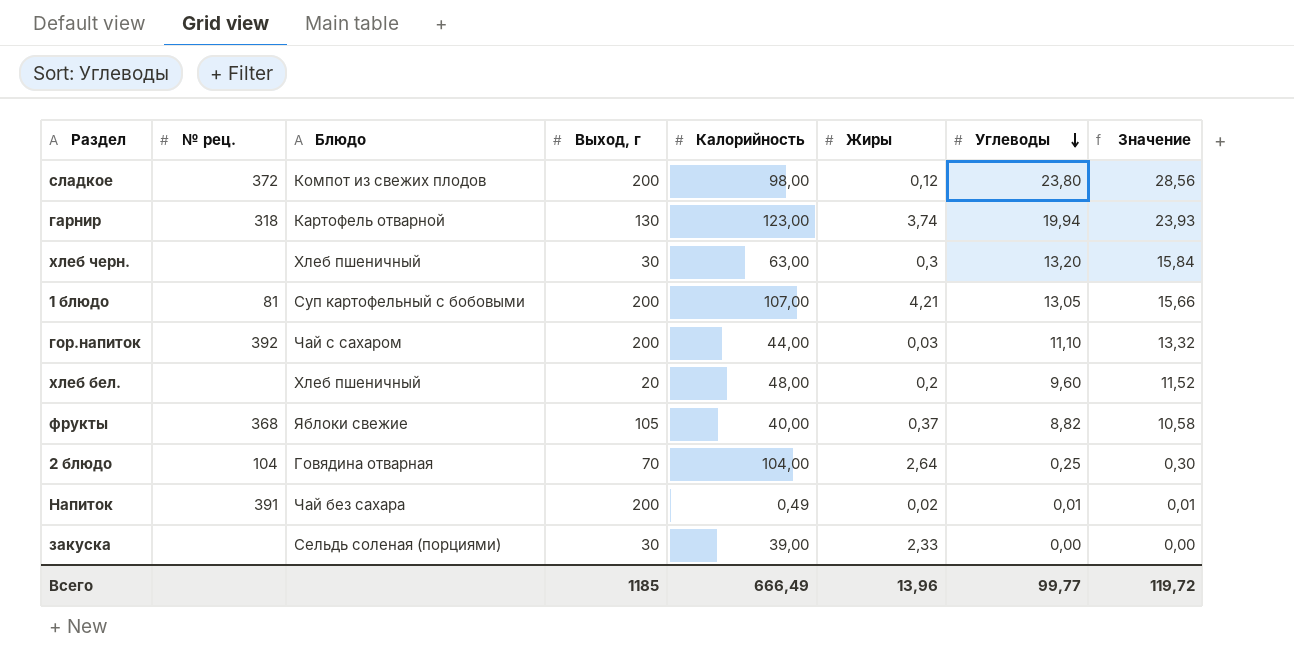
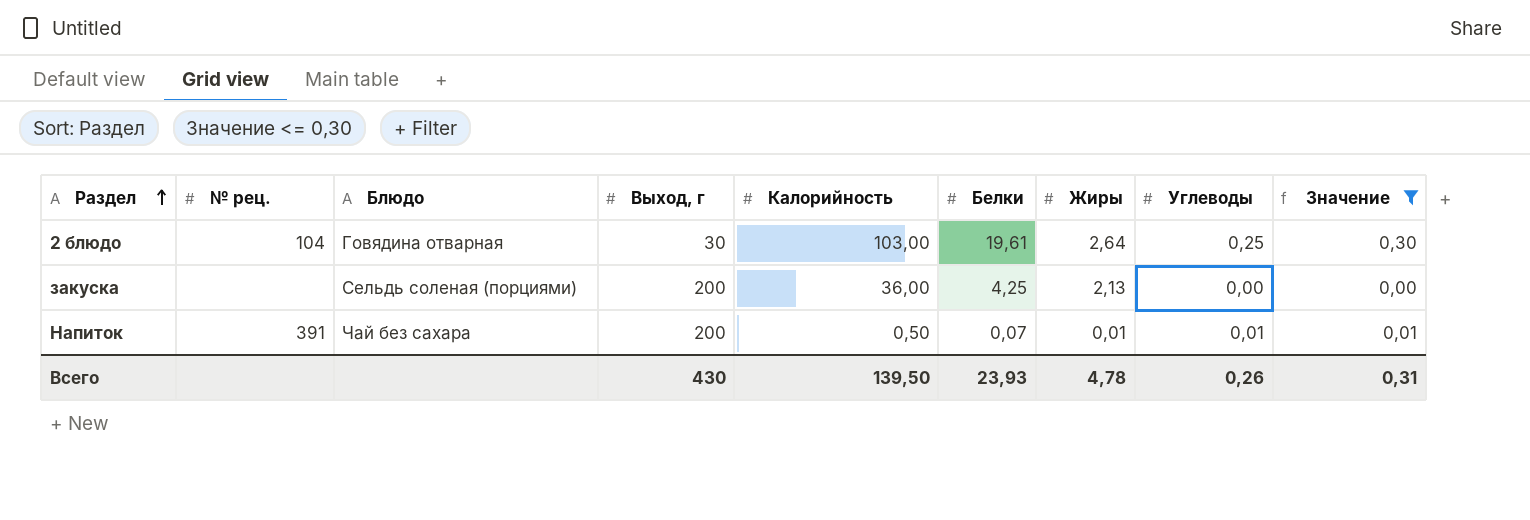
filter: none -> Значение <= 0,30
row order: Углеводы descending -> Раздел ascending
column Белки | position: none -> 6
2 блюдо | Выход, г: 70 -> 30
2 блюдо | Калорийность: 104,00 -> 103,00
закуска | Выход, г: 30 -> 200
закуска | Калорийность: 39,00 -> 36,00
закуска | Жиры: 2,33 -> 2,13
Напиток | Калорийность: 0,49 -> 0,50
Напиток | Жиры: 0,02 -> 0,01
Всего | Выход, г: 1185 -> 430
Всего | Калорийность: 666,49 -> 139,50
Всего | Жиры: 13,96 -> 4,78
Всего | Углеводы: 99,77 -> 0,26
Всего | Значение: 119,72 -> 0,31

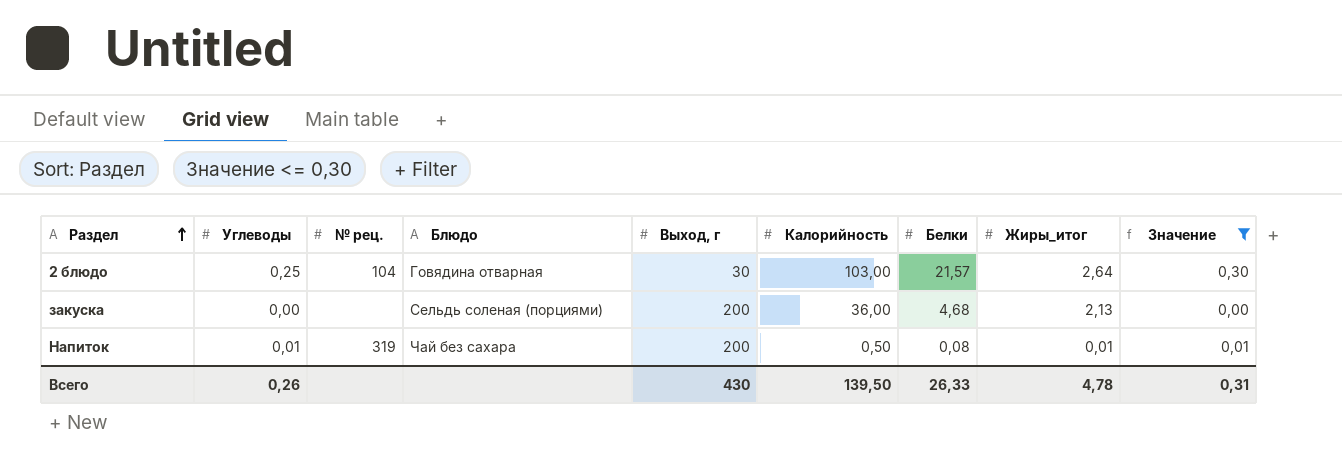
column Углеводы | position: 8 -> 2
column name: Жиры -> Жиры_итог
2 блюдо | Белки: 19,61 -> 21,57
закуска | Белки: 4,25 -> 4,68
Напиток | № рец.: 391 -> 319
Напиток | Белки: 0,07 -> 0,08
Всего | Белки: 23,93 -> 26,33

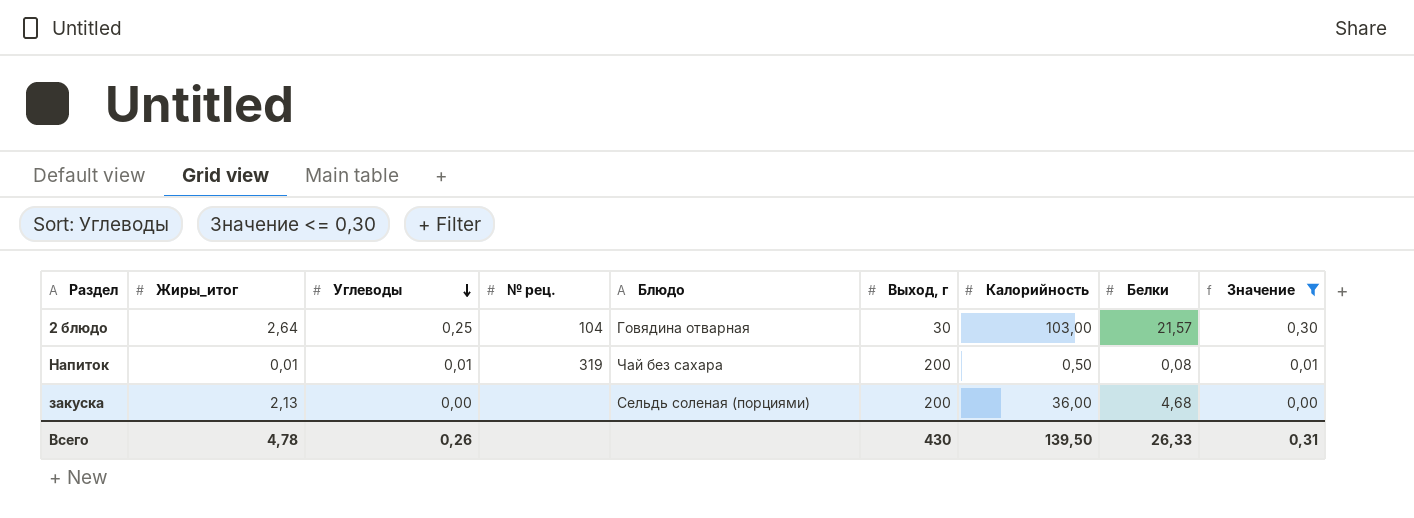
row order: Раздел ascending -> Углеводы descending
column Жиры_итог | position: 8 -> 2

